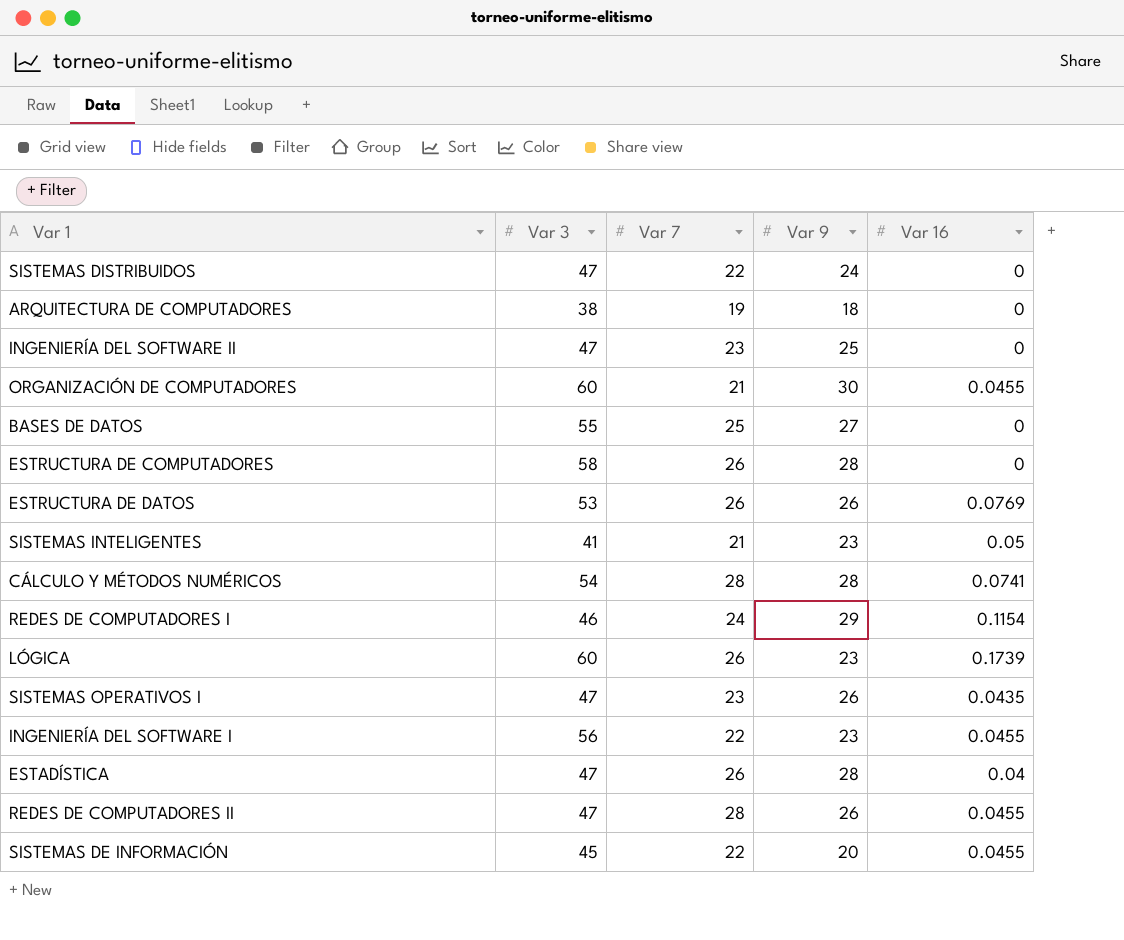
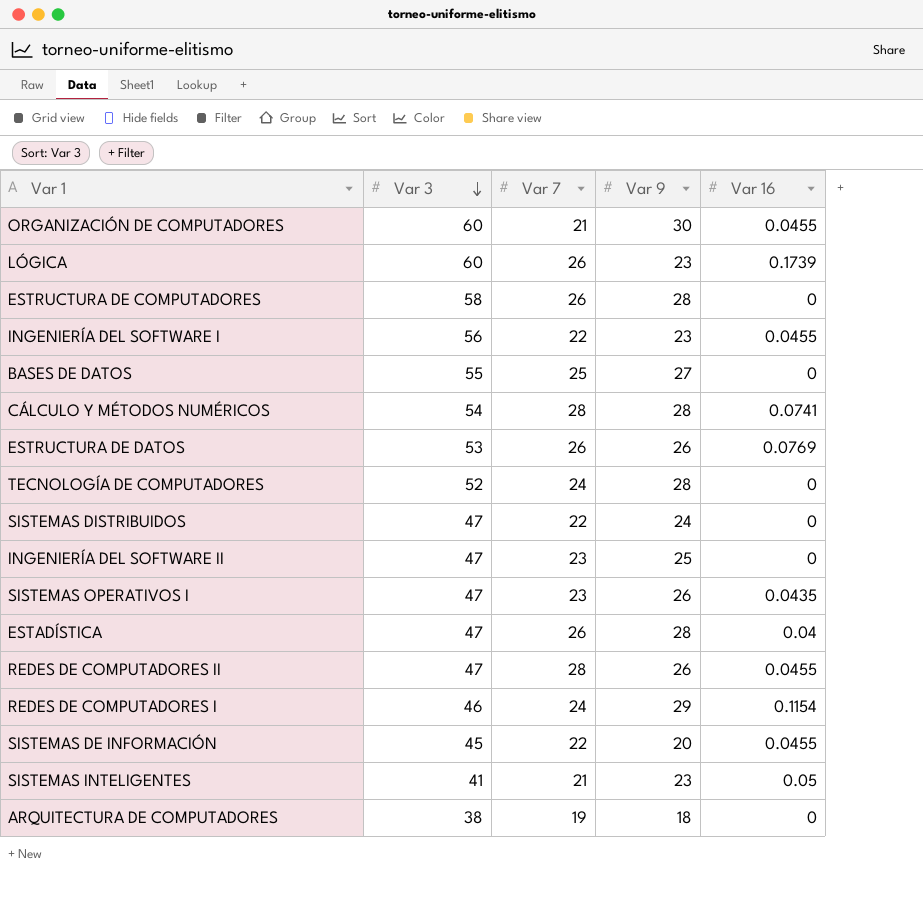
row order: none -> Var 3 descending
row TECNOLOGÍA DE COMPUTADORES: none -> 52 | 24 | 28 | 0

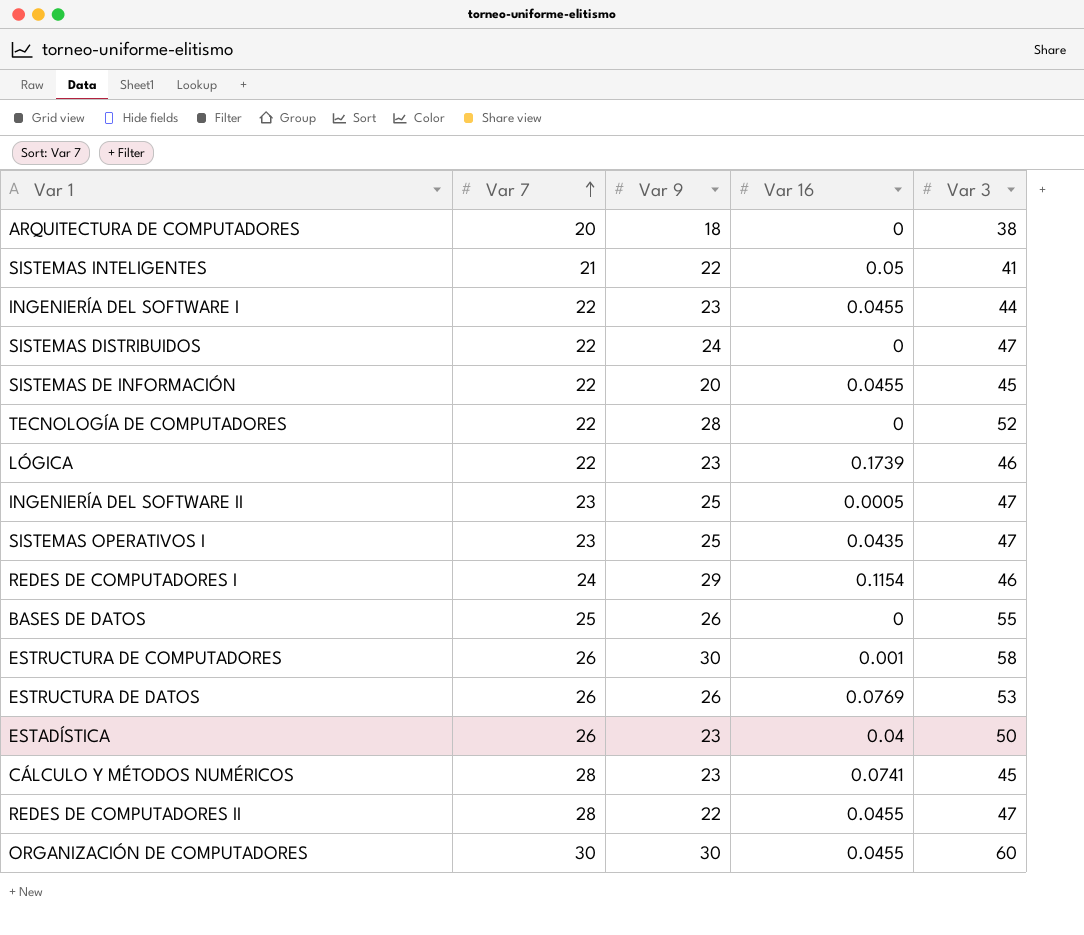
row order: Var 3 descending -> Var 7 ascending
column Var 3 | position: 2 -> 5
ARQUITECTURA DE COMPUTADORES | Var 7: 19 -> 20
SISTEMAS INTELIGENTES | Var 9: 23 -> 22
INGENIERÍA DEL SOFTWARE I | Var 3: 56 -> 44
TECNOLOGÍA DE COMPUTADORES | Var 7: 24 -> 22
LÓGICA | Var 7: 26 -> 22
LÓGICA | Var 3: 60 -> 46
INGENIERÍA DEL SOFTWARE II | Var 16: 0 -> 0.0005
SISTEMAS OPERATIVOS I | Var 9: 26 -> 25
BASES DE DATOS | Var 9: 27 -> 26
ESTRUCTURA DE COMPUTADORES | Var 9: 28 -> 30
ESTRUCTURA DE COMPUTADORES | Var 16: 0 -> 0.001
ESTADÍSTICA | Var 9: 28 -> 23
ESTADÍSTICA | Var 3: 47 -> 50
CÁLCULO Y MÉTODOS NUMÉRICOS | Var 9: 28 -> 23
CÁLCULO Y MÉTODOS NUMÉRICOS | Var 3: 54 -> 45
REDES DE COMPUTADORES II | Var 9: 26 -> 22
ORGANIZACIÓN DE COMPUTADORES | Var 7: 21 -> 30

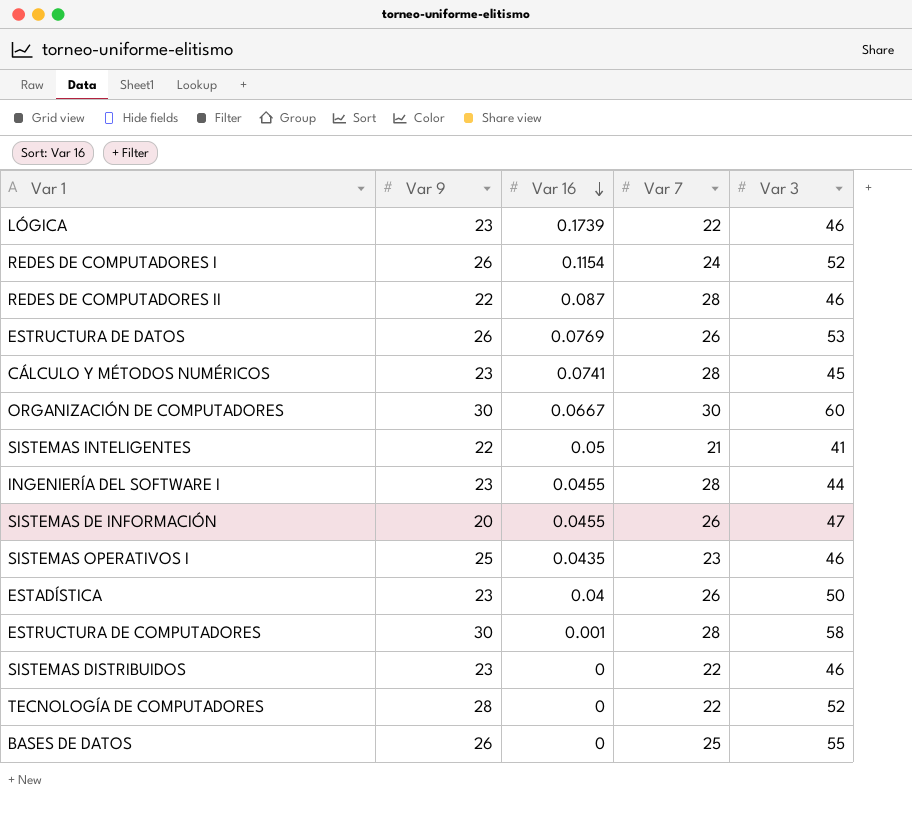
row order: Var 7 ascending -> Var 16 descending
column Var 7 | position: 2 -> 4
row ARQUITECTURA DE COMPUTADORES: 20 | 18 | 0 | 38 -> none
row INGENIERÍA DEL SOFTWARE II: 23 | 25 | 0.0005 | 47 -> none
REDES DE COMPUTADORES I | Var 9: 29 -> 26
REDES DE COMPUTADORES I | Var 3: 46 -> 52
REDES DE COMPUTADORES II | Var 16: 0.0455 -> 0.087
REDES DE COMPUTADORES II | Var 3: 47 -> 46
ORGANIZACIÓN DE COMPUTADORES | Var 16: 0.0455 -> 0.0667
INGENIERÍA DEL SOFTWARE I | Var 7: 22 -> 28
SISTEMAS DE INFORMACIÓN | Var 7: 22 -> 26
SISTEMAS DE INFORMACIÓN | Var 3: 45 -> 47
SISTEMAS OPERATIVOS I | Var 3: 47 -> 46
ESTRUCTURA DE COMPUTADORES | Var 7: 26 -> 28
SISTEMAS DISTRIBUIDOS | Var 9: 24 -> 23
SISTEMAS DISTRIBUIDOS | Var 3: 47 -> 46

